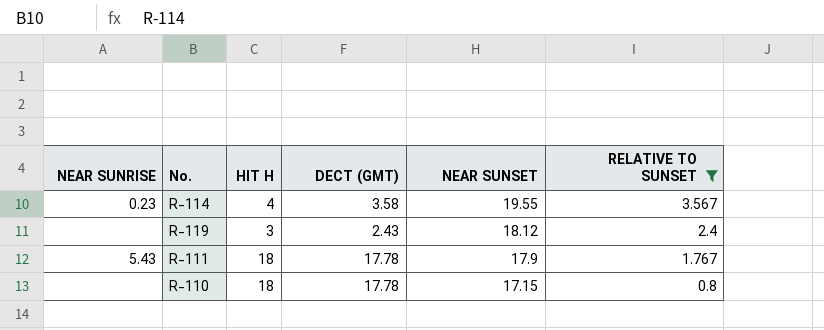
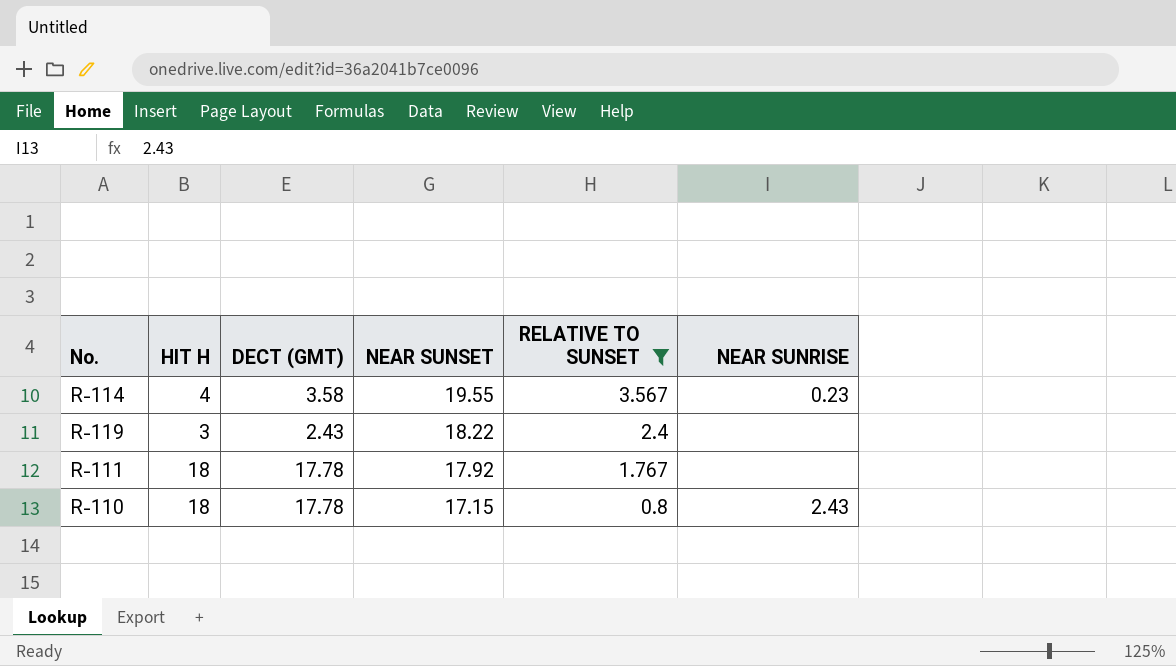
column NEAR SUNRISE | position: 1 -> 6
R-119 | NEAR SUNSET: 18.12 -> 18.22
R-111 | NEAR SUNSET: 17.9 -> 17.92
R-111 | NEAR SUNRISE: 5.43 -> none
R-110 | NEAR SUNRISE: none -> 2.43

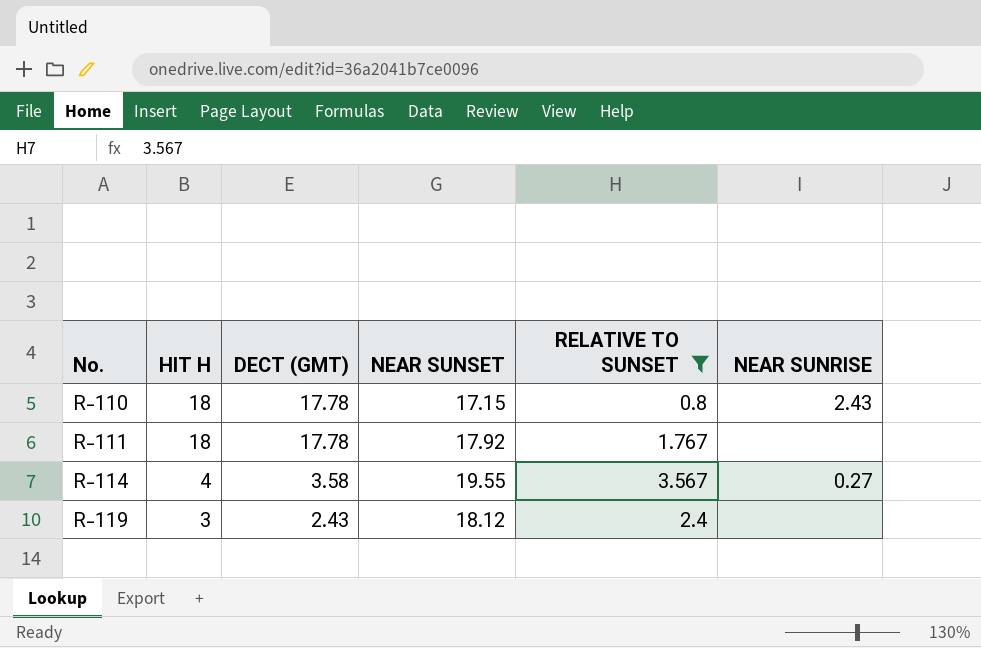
row order: NEAR SUNSET descending -> No. ascending
R-114 | NEAR SUNRISE: 0.23 -> 0.27
R-119 | NEAR SUNSET: 18.22 -> 18.12

